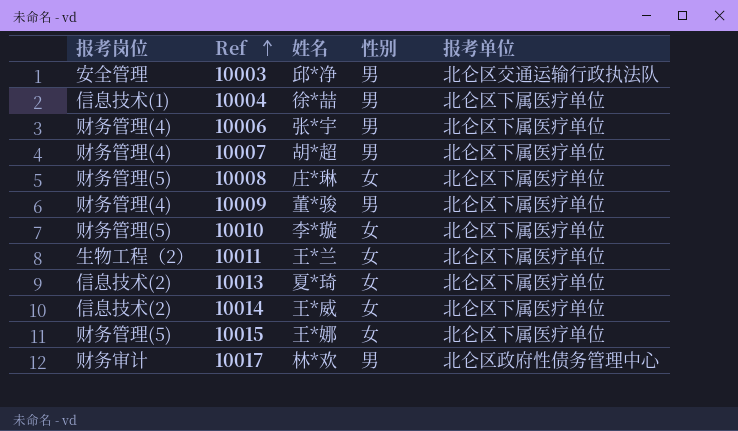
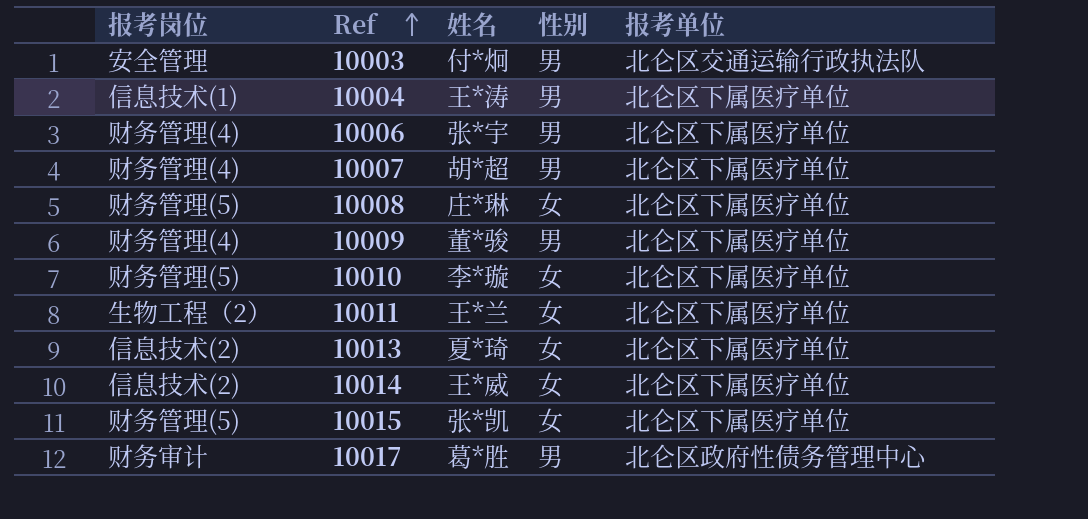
10003 | 姓名: 邱*净 -> 付*炯
10004 | 姓名: 徐*喆 -> 王*涛
10015 | 姓名: 王*娜 -> 张*凯
10017 | 姓名: 林*欢 -> 葛*胜

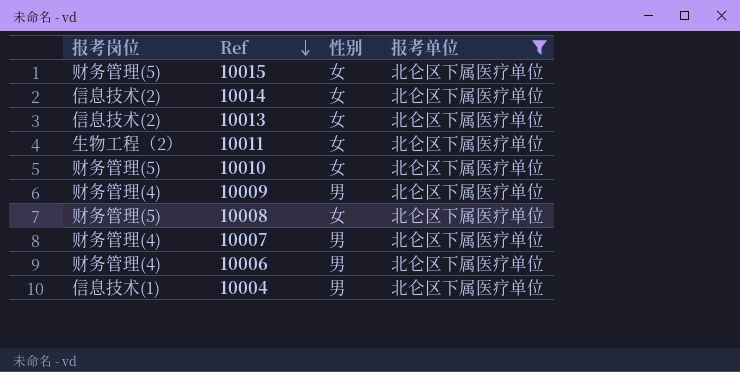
filter: none -> 报考单位 = 北仑区下属医疗单位
row order: Ref ascending -> Ref descending
column 姓名 | position: 3 -> none

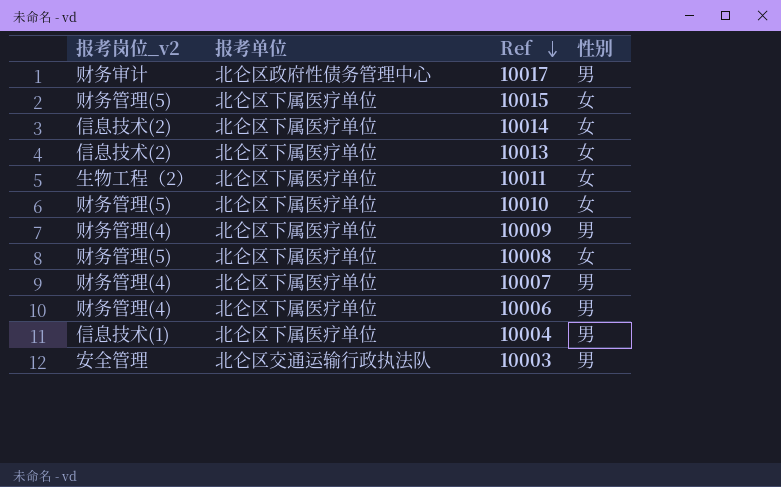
filter: 报考单位 = 北仑区下属医疗单位 -> none
column name: 报考岗位 -> 报考岗位_v2
column 报考单位 | position: 4 -> 2

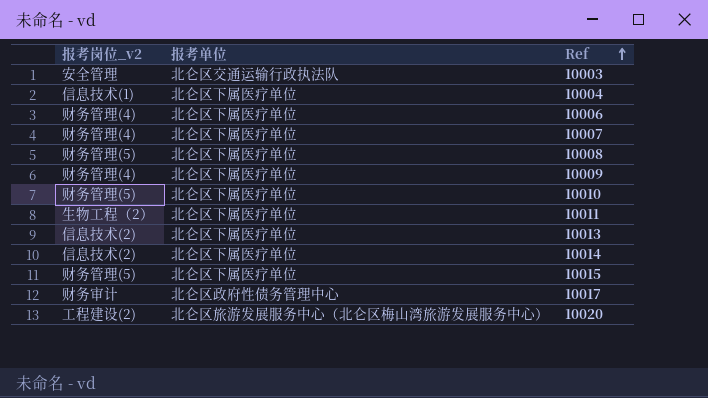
row order: Ref descending -> Ref ascending
column 性别 | position: 4 -> none
row 10020: none -> 工程建设(2) | 北仑区旅游发展服务中心（北仑区梅山湾旅游发展服务中心）

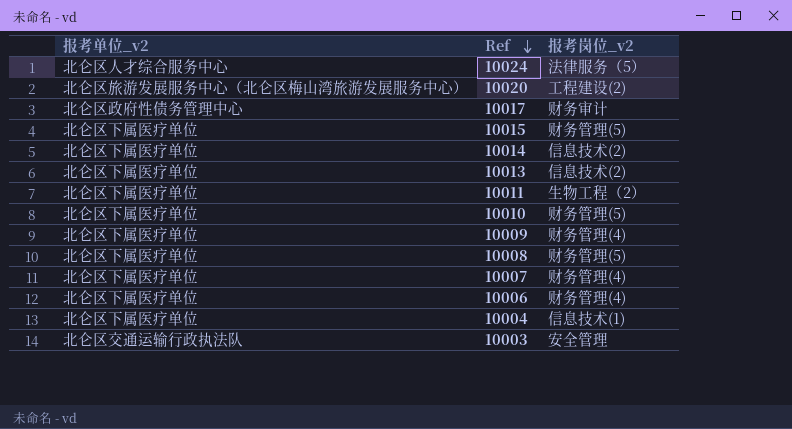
row order: Ref ascending -> Ref descending
column name: 报考单位 -> 报考单位_v2
column 报考岗位_v2 | position: 1 -> 3
row 10024: none -> 北仑区人才综合服务中心 | 法律服务（5）

